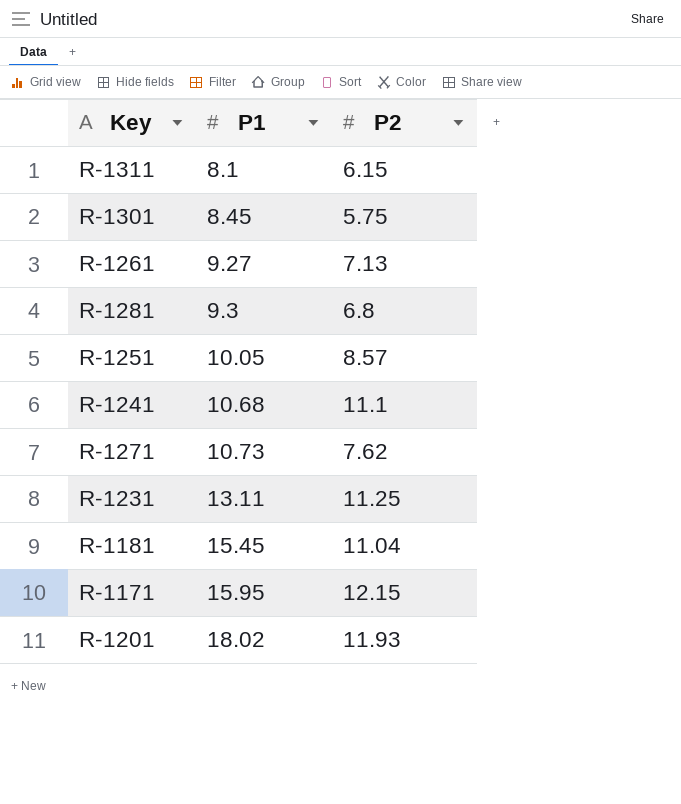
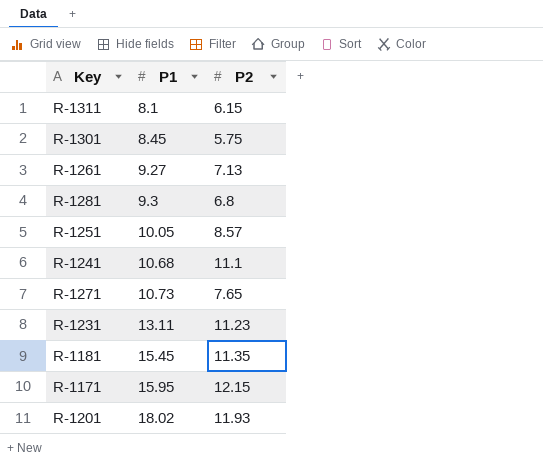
R-1271 | P2: 7.62 -> 7.65
R-1231 | P2: 11.25 -> 11.23
R-1181 | P2: 11.04 -> 11.35

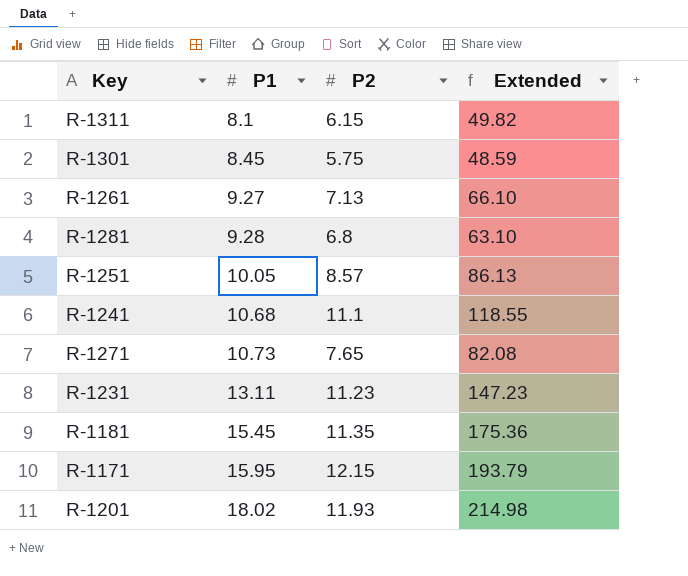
column Extended | formula: none -> [P1] * [P2]
R-1281 | P1: 9.3 -> 9.28

